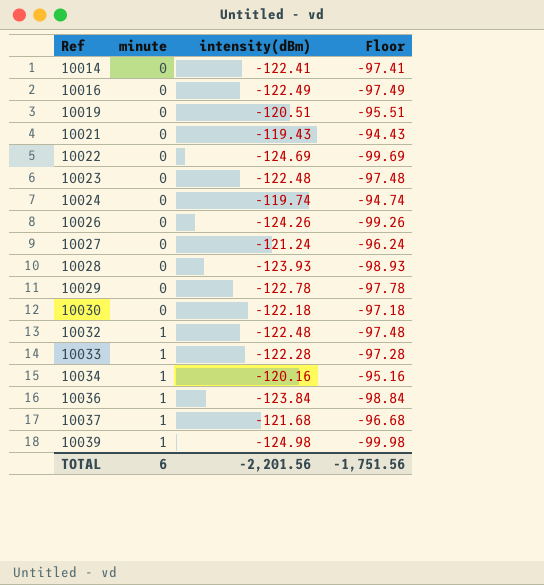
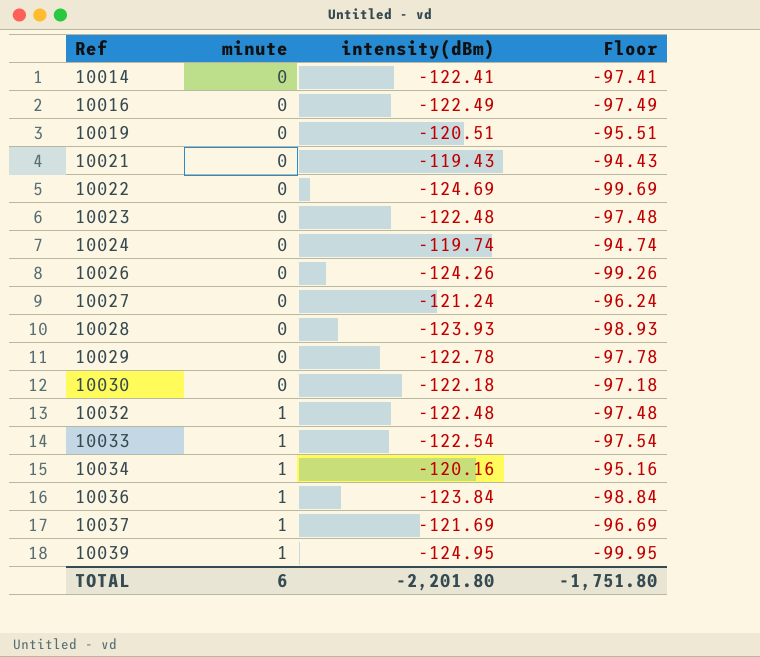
10033 | intensity(dBm): -122.28 -> -122.54
10033 | Floor: -97.28 -> -97.54
10037 | intensity(dBm): -121.68 -> -121.69
10037 | Floor: -96.68 -> -96.69
10039 | intensity(dBm): -124.98 -> -124.95
10039 | Floor: -99.98 -> -99.95
TOTAL | intensity(dBm): -2,201.56 -> -2,201.80
TOTAL | Floor: -1,751.56 -> -1,751.80

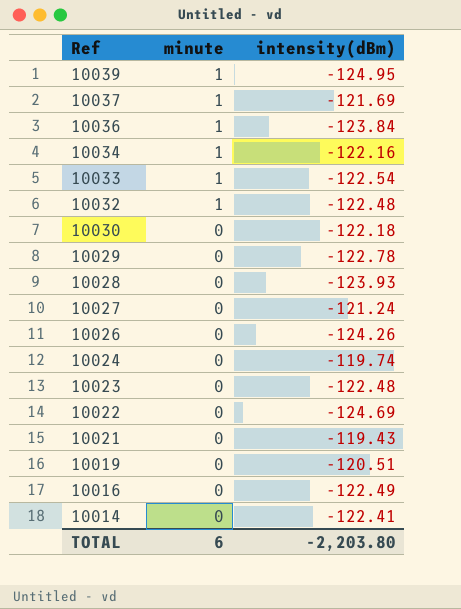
row order: Ref ascending -> Ref descending
column Floor | formula: [intensity(dBm)] + 25 -> none
10034 | intensity(dBm): -120.16 -> -122.16
TOTAL | intensity(dBm): -2,201.80 -> -2,203.80

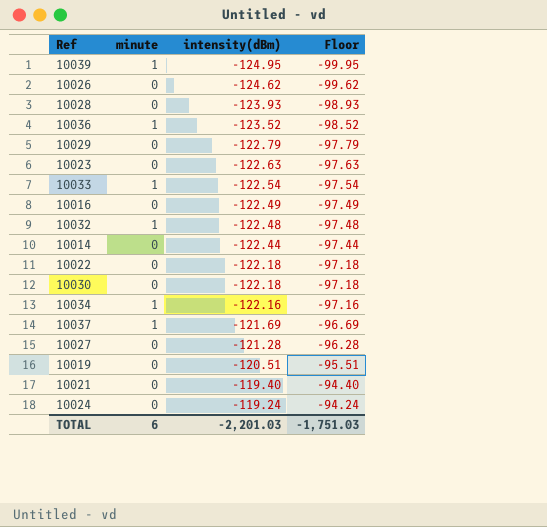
row order: Ref descending -> intensity(dBm) ascending
column Floor | formula: none -> [intensity(dBm)] + 25
10026 | intensity(dBm): -124.26 -> -124.62
10036 | intensity(dBm): -123.84 -> -123.52
10029 | intensity(dBm): -122.78 -> -122.79
10023 | intensity(dBm): -122.48 -> -122.63
10014 | intensity(dBm): -122.41 -> -122.44
10022 | intensity(dBm): -124.69 -> -122.18
10027 | intensity(dBm): -121.24 -> -121.28
10021 | intensity(dBm): -119.43 -> -119.40
10024 | intensity(dBm): -119.74 -> -119.24
TOTAL | intensity(dBm): -2,203.80 -> -2,201.03

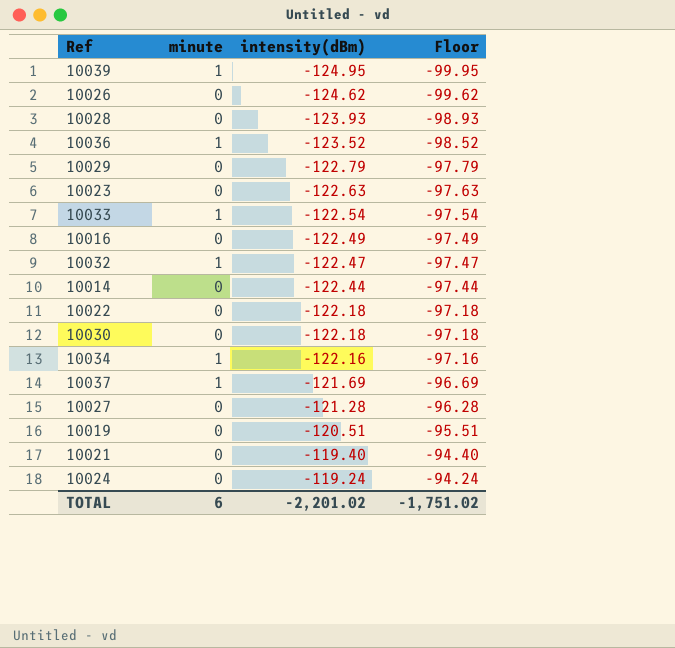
10032 | intensity(dBm): -122.48 -> -122.47
10032 | Floor: -97.48 -> -97.47
TOTAL | intensity(dBm): -2,201.03 -> -2,201.02
TOTAL | Floor: -1,751.03 -> -1,751.02

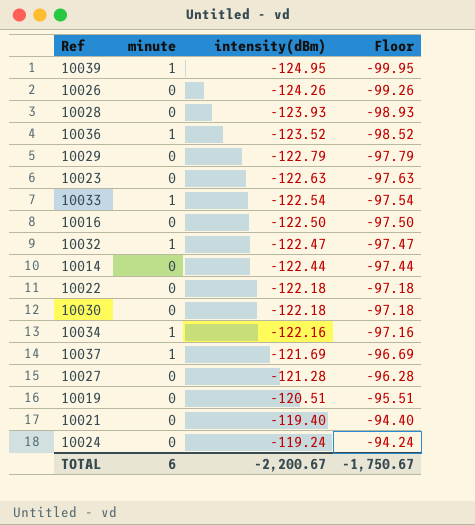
10026 | intensity(dBm): -124.62 -> -124.26
10026 | Floor: -99.62 -> -99.26
10016 | intensity(dBm): -122.49 -> -122.50
10016 | Floor: -97.49 -> -97.50
TOTAL | intensity(dBm): -2,201.02 -> -2,200.67
TOTAL | Floor: -1,751.02 -> -1,750.67

